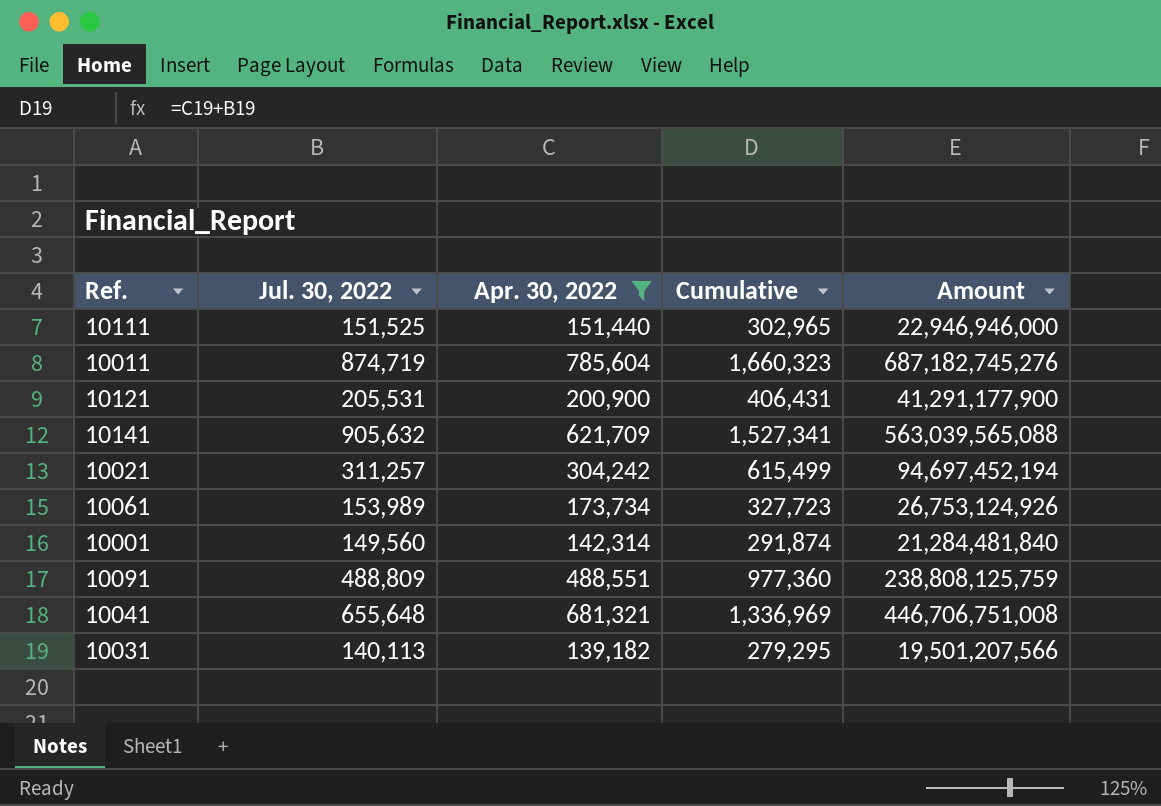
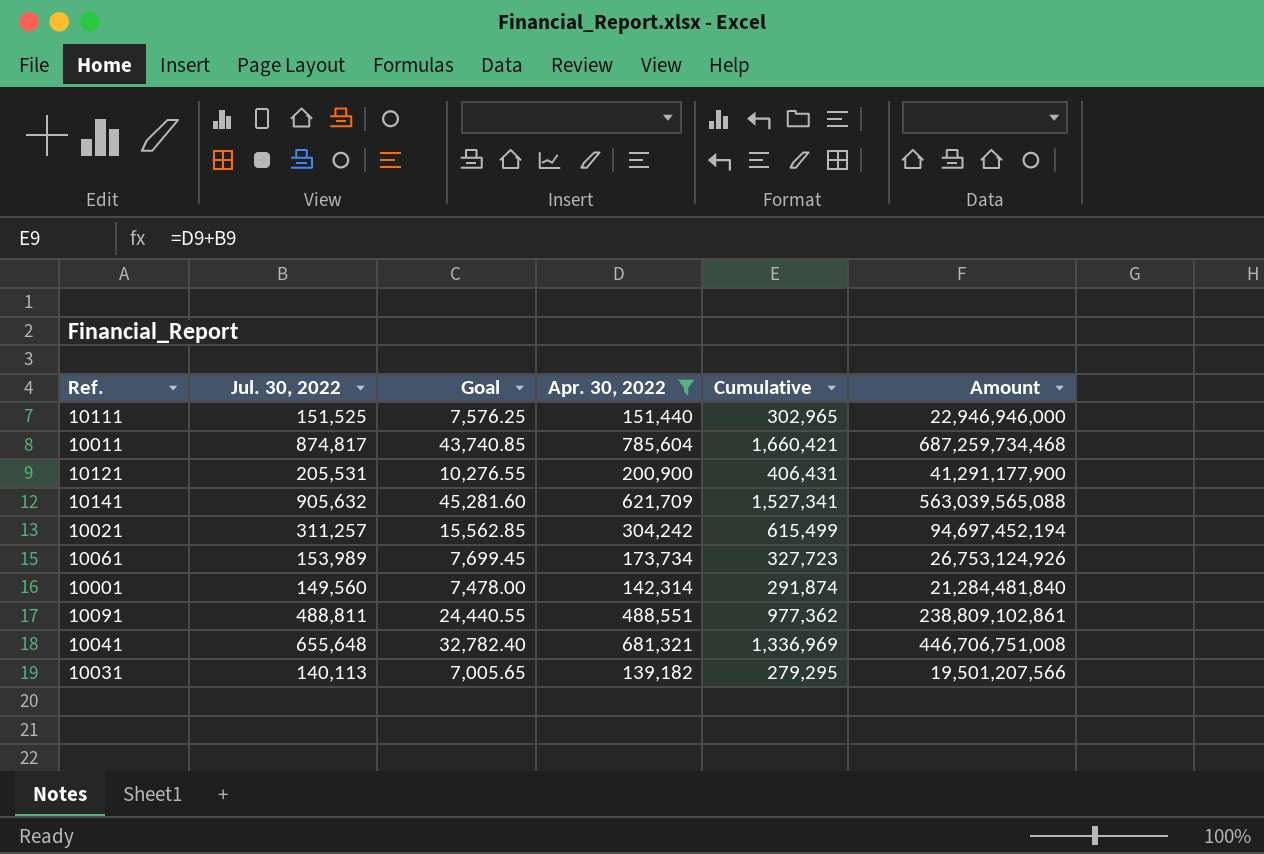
column Goal | formula: none -> [Jul. 30, 2022] * 0.05
10011 | Jul. 30, 2022: 874,719 -> 874,817
10011 | Cumulative: 1,660,323 -> 1,660,421
10011 | Amount: 687,182,745,276 -> 687,259,734,468
10091 | Jul. 30, 2022: 488,809 -> 488,811
10091 | Cumulative: 977,360 -> 977,362
10091 | Amount: 238,808,125,759 -> 238,809,102,861

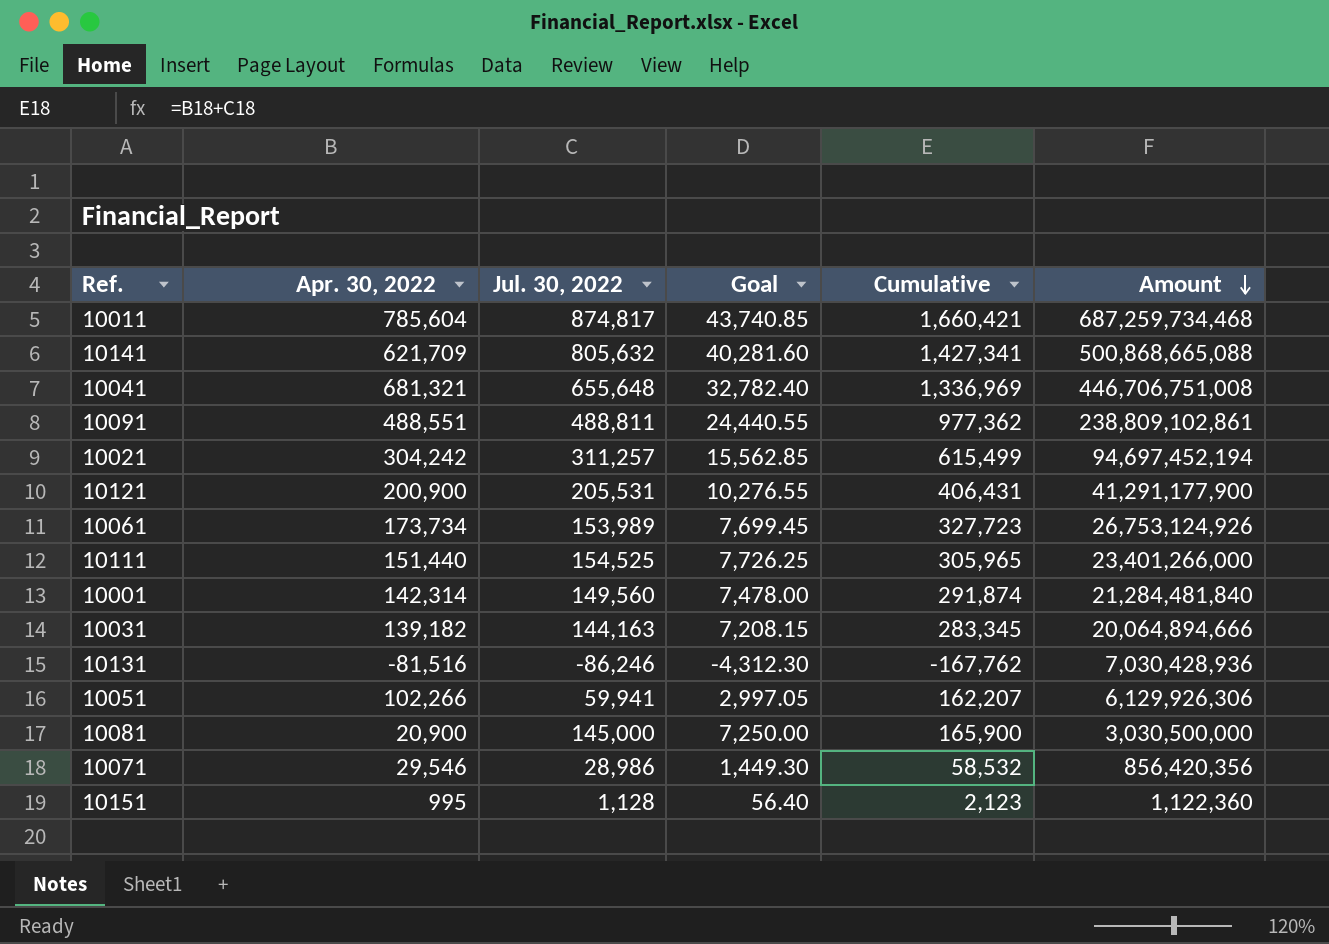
filter: Apr. 30, 2022 >= 139,182 -> none
row order: none -> Amount descending
column Apr. 30, 2022 | position: 4 -> 2
10141 | Jul. 30, 2022: 905,632 -> 805,632
10141 | Goal: 45,281.60 -> 40,281.60
10141 | Cumulative: 1,527,341 -> 1,427,341
10141 | Amount: 563,039,565,088 -> 500,868,665,088
10111 | Jul. 30, 2022: 151,525 -> 154,525
10111 | Goal: 7,576.25 -> 7,726.25
10111 | Cumulative: 302,965 -> 305,965
10111 | Amount: 22,946,946,000 -> 23,401,266,000
10031 | Jul. 30, 2022: 140,113 -> 144,163
10031 | Goal: 7,005.65 -> 7,208.15
10031 | Cumulative: 279,295 -> 283,345
10031 | Amount: 19,501,207,566 -> 20,064,894,666

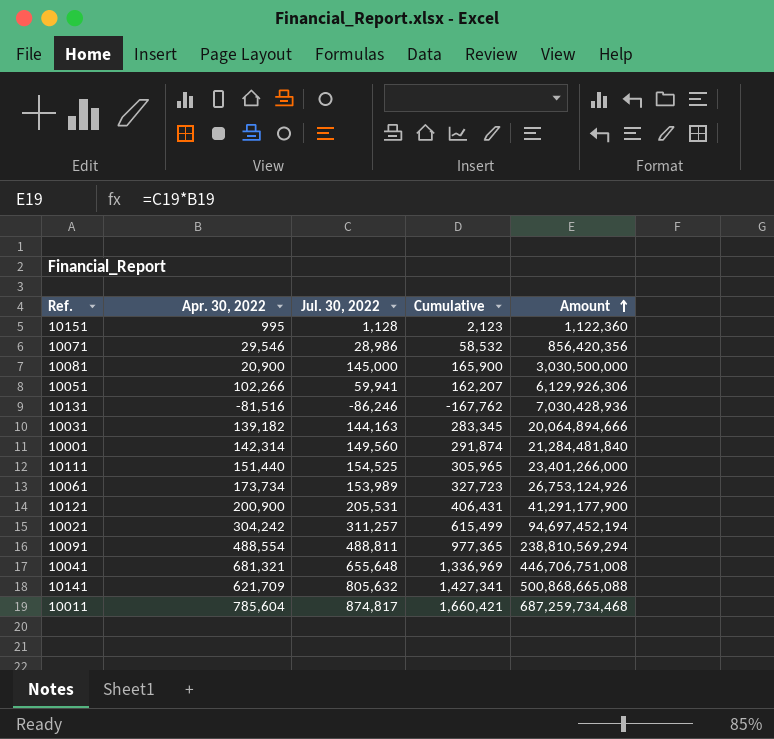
row order: Amount descending -> Amount ascending
column Goal | formula: [Jul. 30, 2022] * 0.05 -> none
10091 | Apr. 30, 2022: 488,551 -> 488,554
10091 | Cumulative: 977,362 -> 977,365
10091 | Amount: 238,809,102,861 -> 238,810,569,294

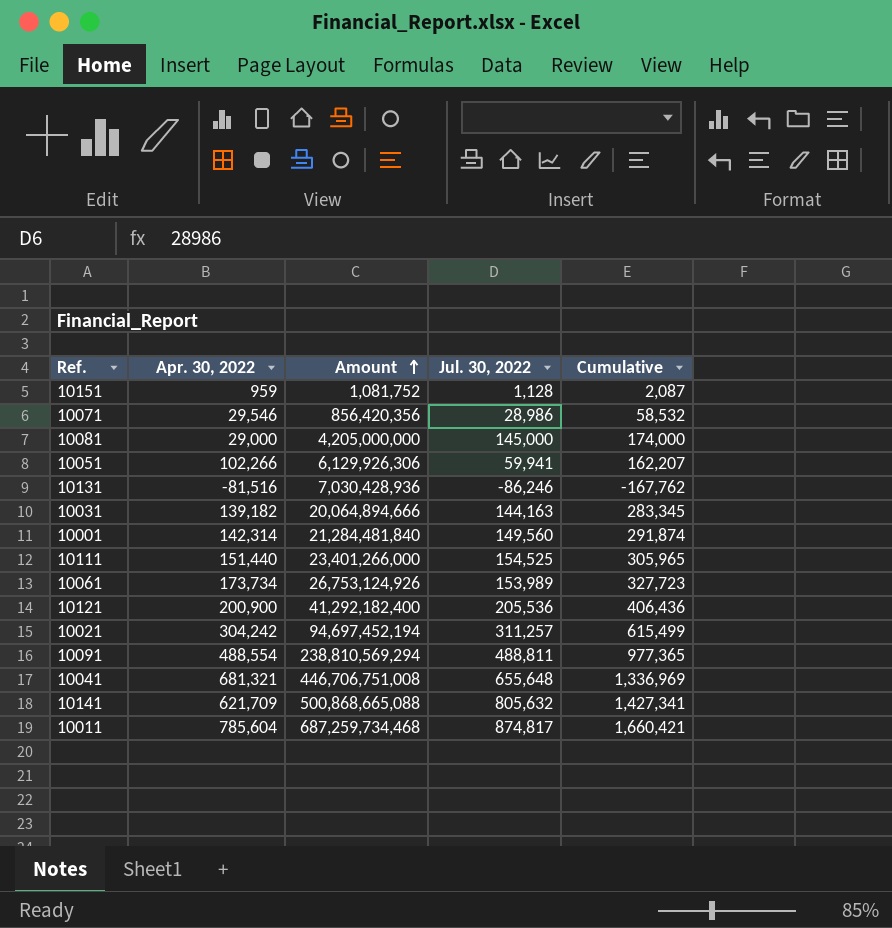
column Amount | position: 5 -> 3
10151 | Apr. 30, 2022: 995 -> 959
10151 | Amount: 1,122,360 -> 1,081,752
10151 | Cumulative: 2,123 -> 2,087
10081 | Apr. 30, 2022: 20,900 -> 29,000
10081 | Amount: 3,030,500,000 -> 4,205,000,000
10081 | Cumulative: 165,900 -> 174,000
10121 | Amount: 41,291,177,900 -> 41,292,182,400
10121 | Jul. 30, 2022: 205,531 -> 205,536
10121 | Cumulative: 406,431 -> 406,436

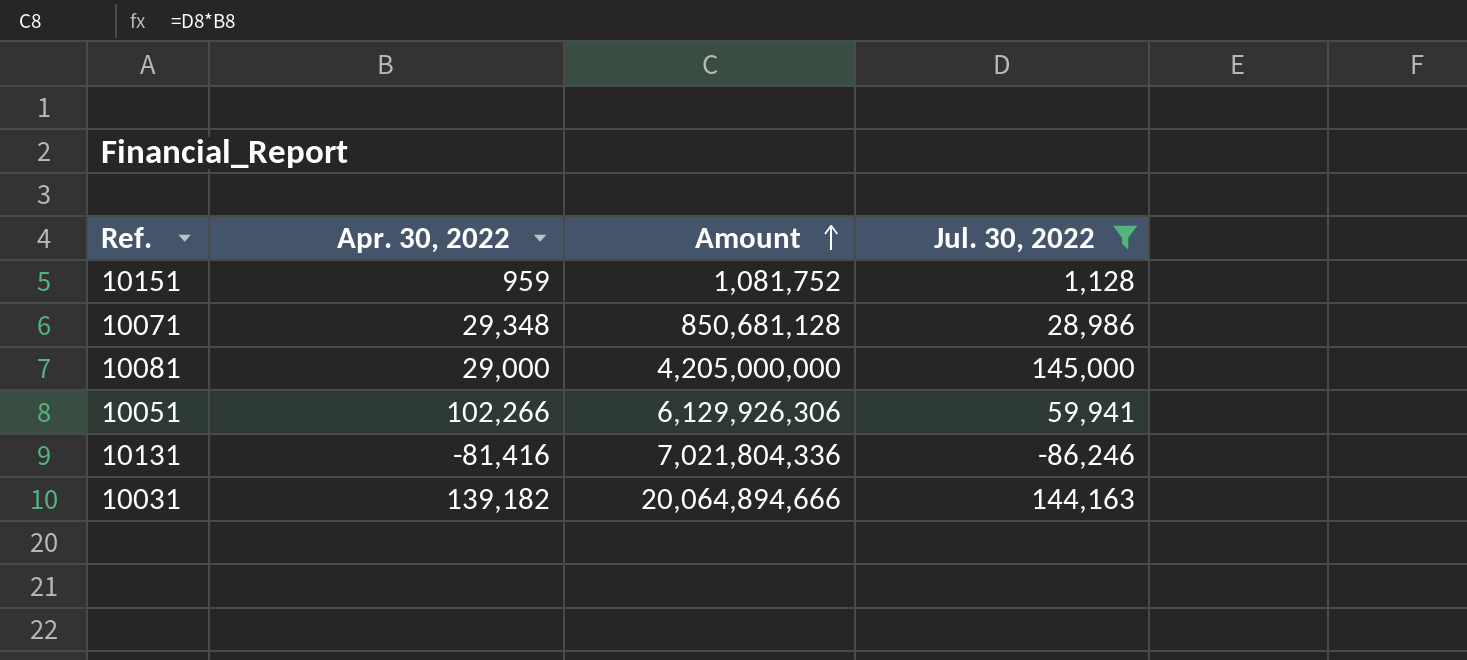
filter: none -> Jul. 30, 2022 <= 145,000
column Cumulative | formula: [Apr. 30, 2022] + [Jul. 30, 2022] -> none
10071 | Apr. 30, 2022: 29,546 -> 29,348
10071 | Amount: 856,420,356 -> 850,681,128
10131 | Apr. 30, 2022: -81,516 -> -81,416
10131 | Amount: 7,030,428,936 -> 7,021,804,336

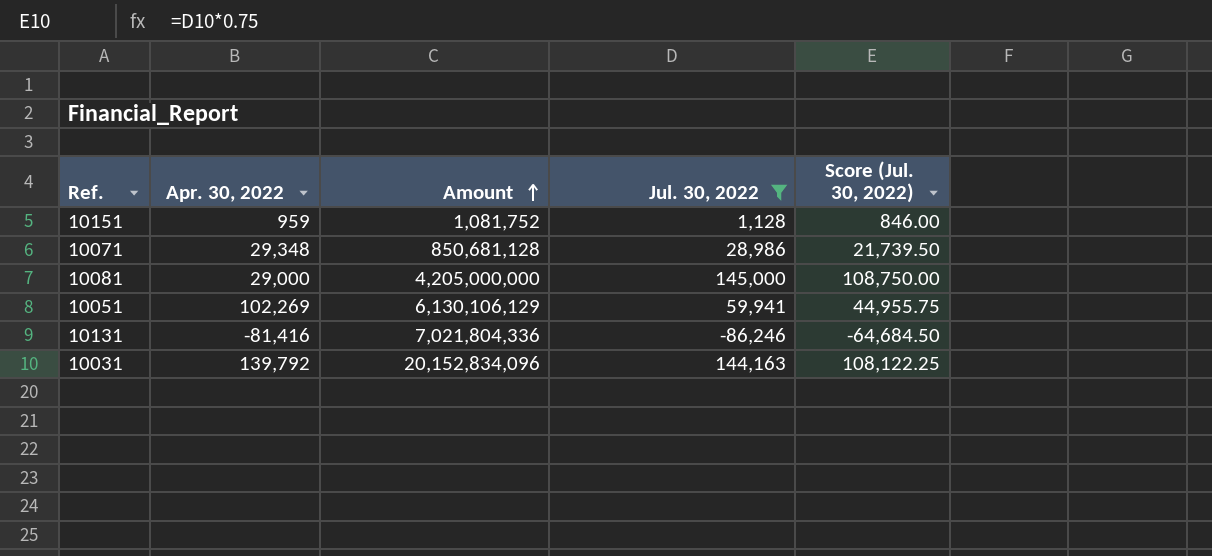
column Score (Jul. 30, 2022) | formula: none -> [Jul. 30, 2022] * 0.75
10051 | Apr. 30, 2022: 102,266 -> 102,269
10051 | Amount: 6,129,926,306 -> 6,130,106,129
10031 | Apr. 30, 2022: 139,182 -> 139,792
10031 | Amount: 20,064,894,666 -> 20,152,834,096

